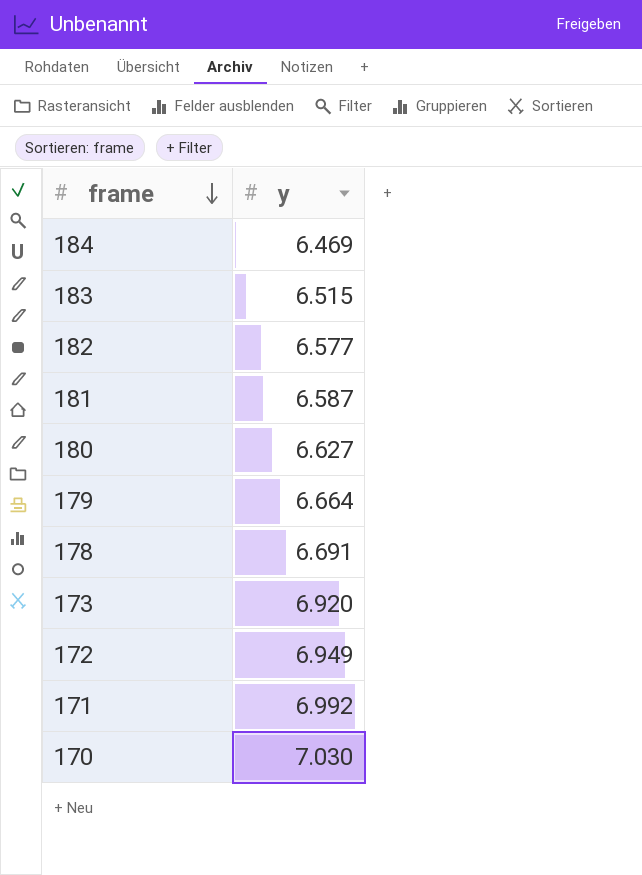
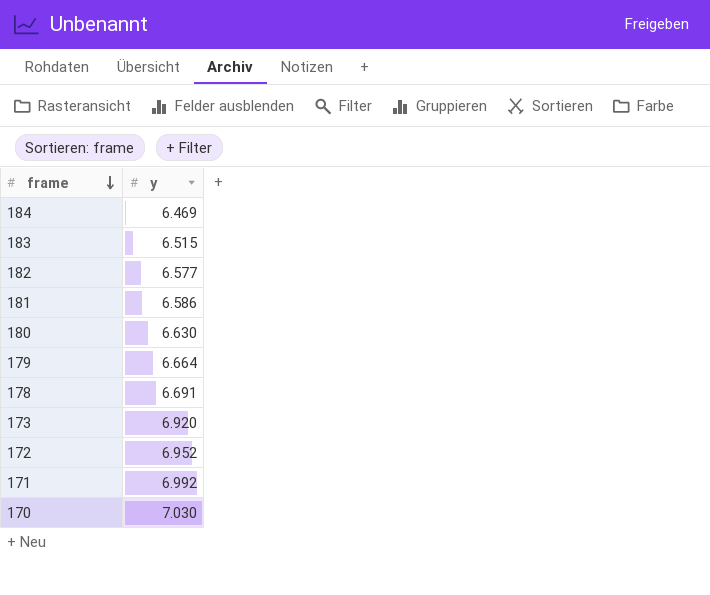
181 | y: 6.587 -> 6.586
180 | y: 6.627 -> 6.630
172 | y: 6.949 -> 6.952

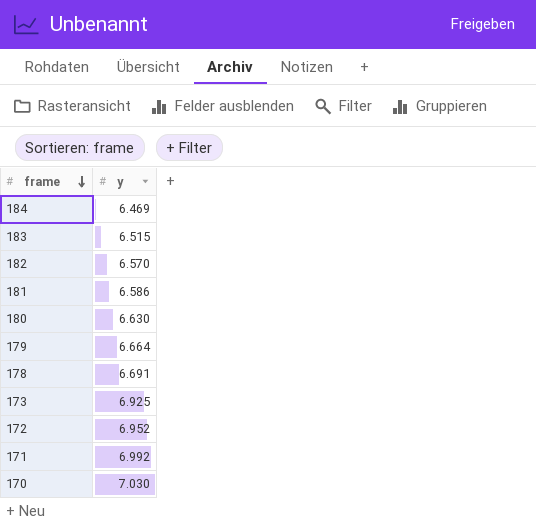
182 | y: 6.577 -> 6.570
173 | y: 6.920 -> 6.925

